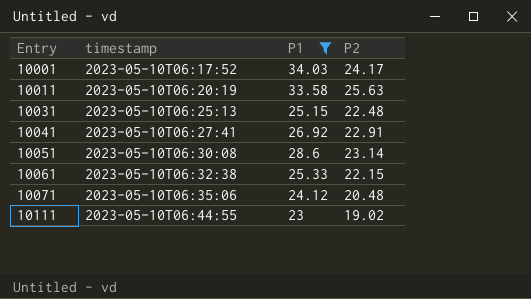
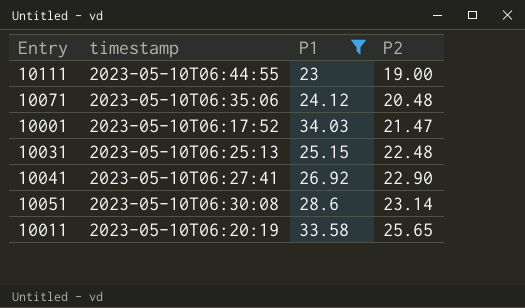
row order: Entry ascending -> P2 ascending
row 10061: 2023-05-10T06:32:38 | 25.33 | 22.15 -> none
10111 | P2: 19.02 -> 19.00
10001 | P2: 24.17 -> 21.47
10041 | P2: 22.91 -> 22.90
10011 | P2: 25.63 -> 25.65

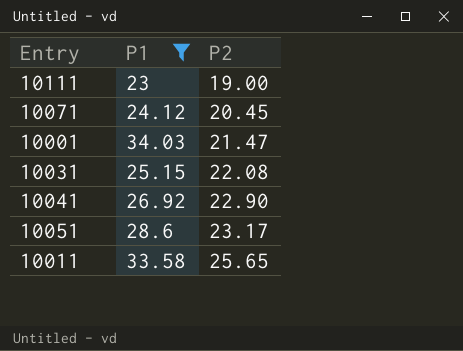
column timestamp | position: 2 -> none
10071 | P2: 20.48 -> 20.45
10031 | P2: 22.48 -> 22.08
10051 | P2: 23.14 -> 23.17

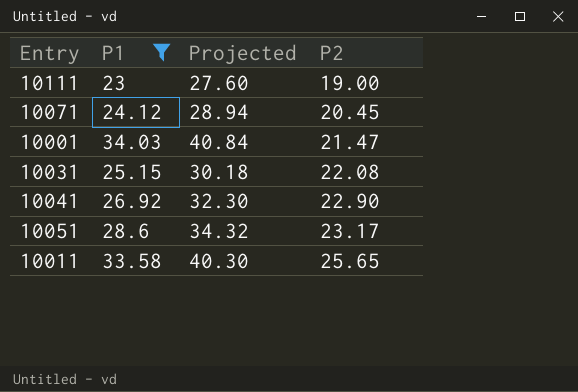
column Projected | formula: none -> [P1] * 1.2

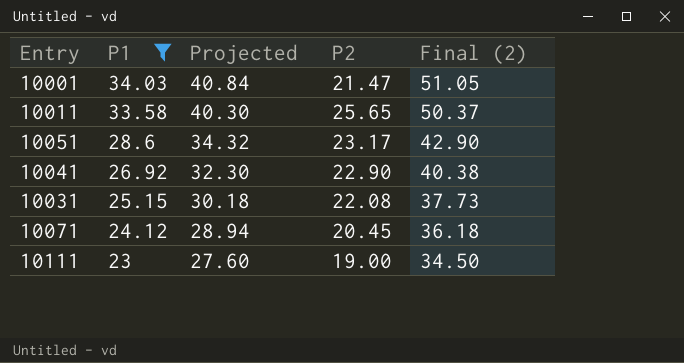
row order: P2 ascending -> P1 descending
column Final (2) | formula: none -> [P1] * 1.5

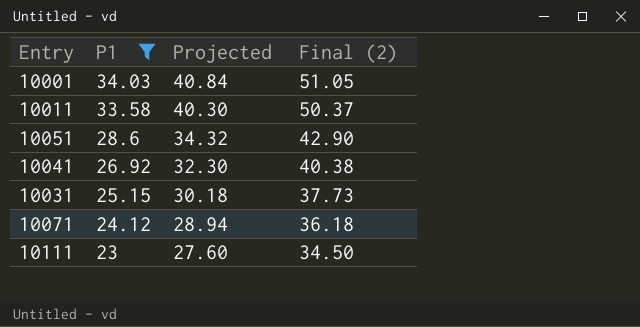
column P2 | position: 4 -> none

